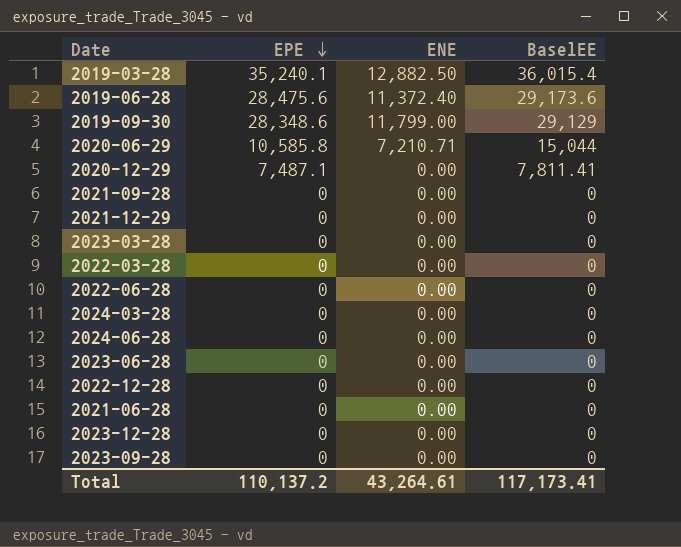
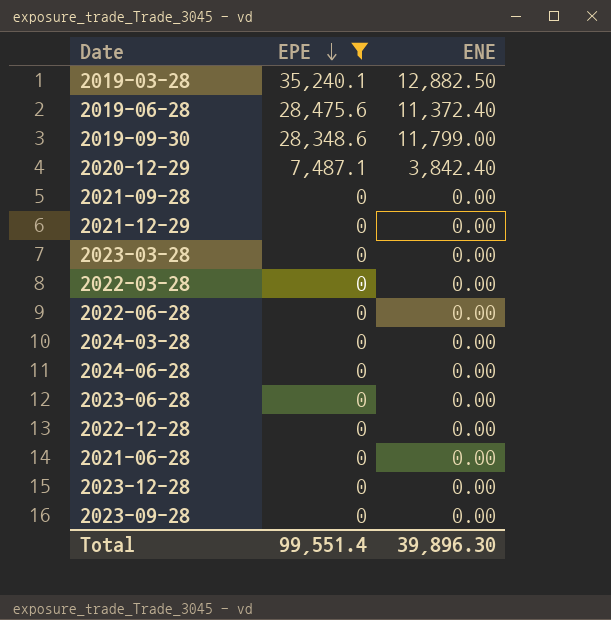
filter: none -> EPE != 10,585.8
column BaselEE | position: 4 -> none
2020-12-29 | ENE: 0.00 -> 3,842.40
Total | EPE: 110,137.2 -> 99,551.4
Total | ENE: 43,264.61 -> 39,896.30

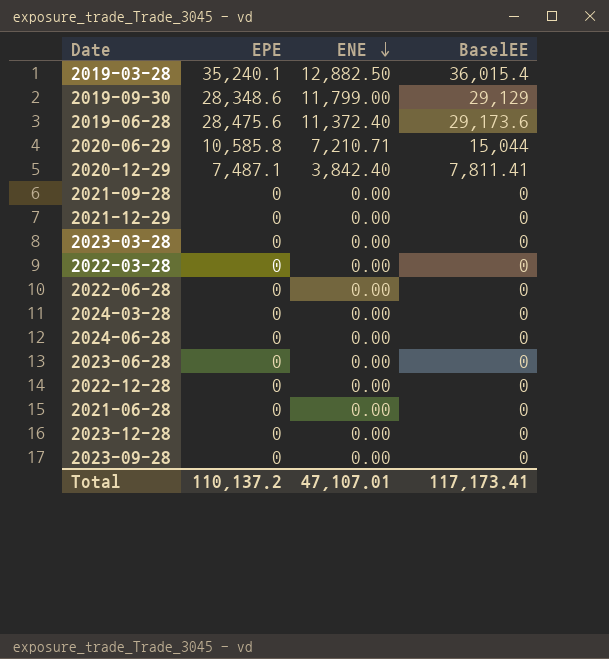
filter: EPE != 10,585.8 -> none
row order: EPE descending -> ENE descending
column BaselEE | position: none -> 4
Total | EPE: 99,551.4 -> 110,137.2
Total | ENE: 39,896.30 -> 47,107.01

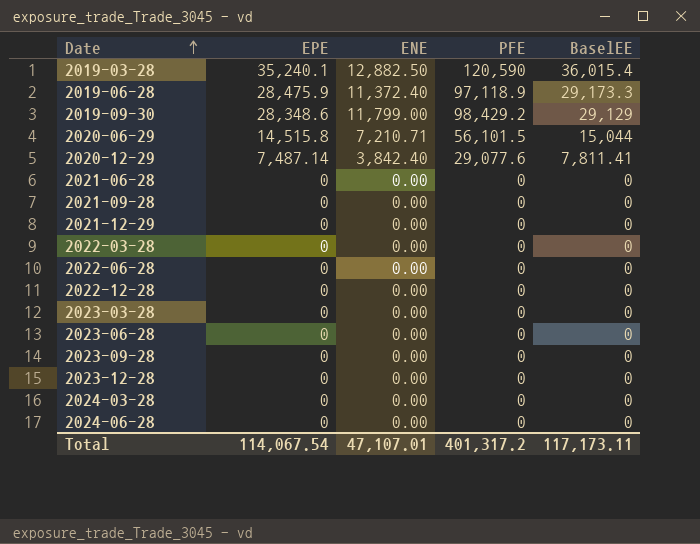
row order: ENE descending -> Date ascending
column PFE | position: none -> 4
2019-06-28 | EPE: 28,475.6 -> 28,475.9
2019-06-28 | BaselEE: 29,173.6 -> 29,173.3
2020-06-29 | EPE: 10,585.8 -> 14,515.8
2020-12-29 | EPE: 7,487.1 -> 7,487.14
Total | EPE: 110,137.2 -> 114,067.54
Total | BaselEE: 117,173.41 -> 117,173.11

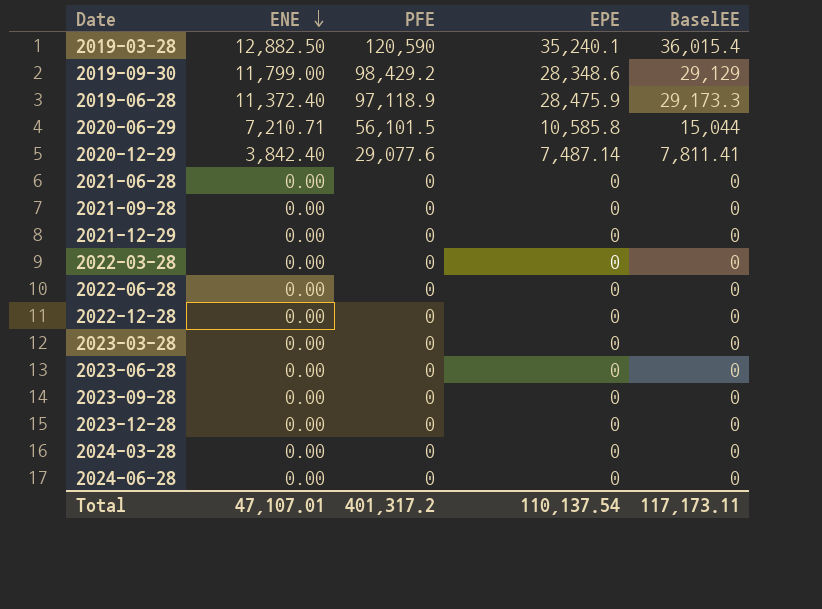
row order: Date ascending -> ENE descending
column EPE | position: 2 -> 4
2020-06-29 | EPE: 14,515.8 -> 10,585.8
Total | EPE: 114,067.54 -> 110,137.54

